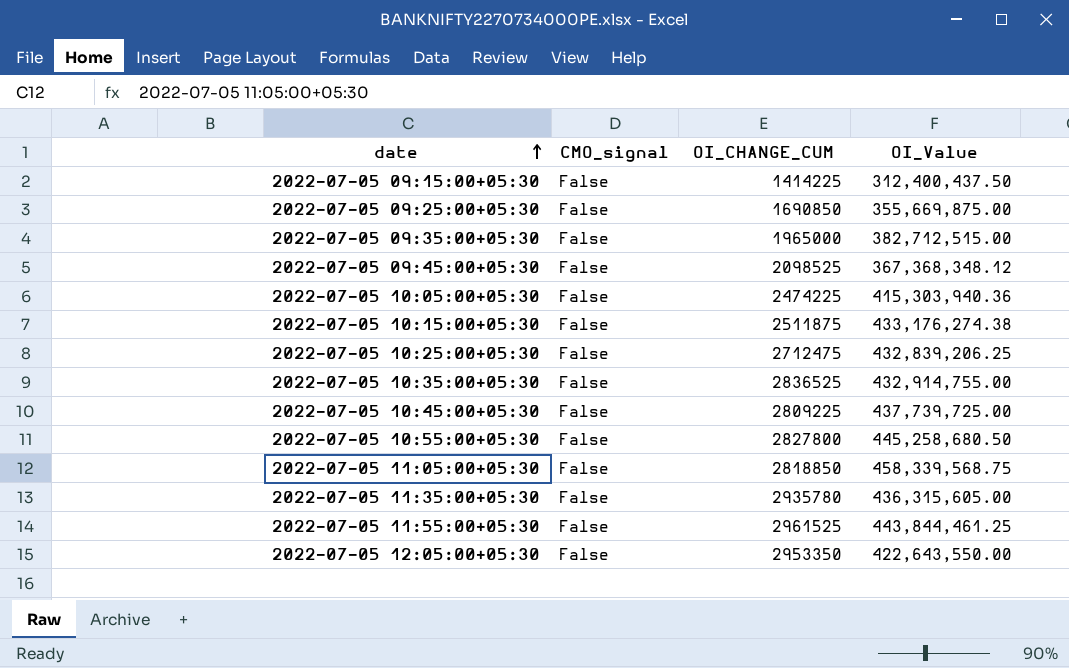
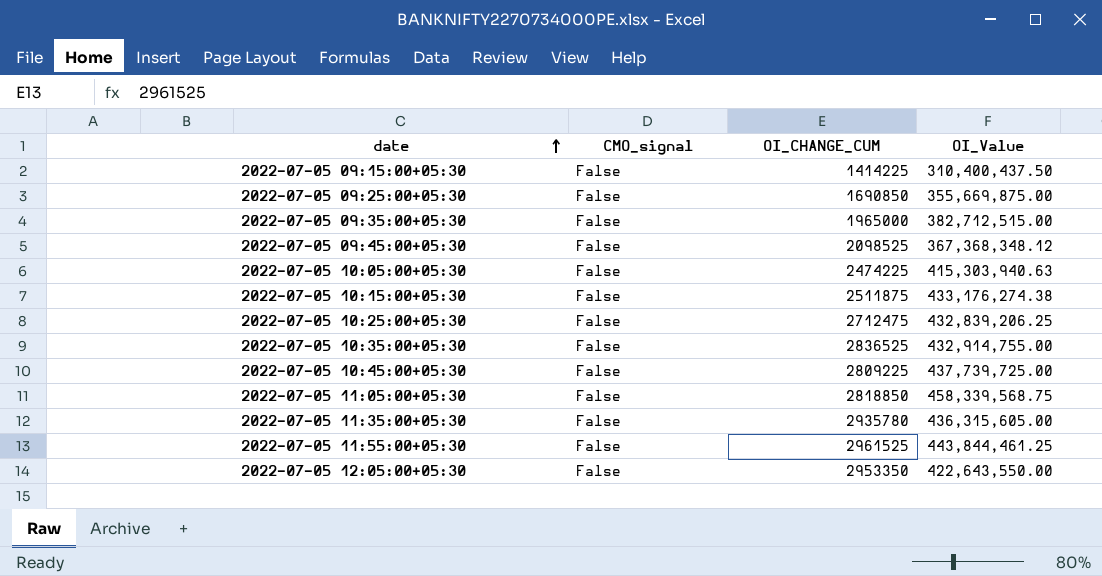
row 2022-07-05 10:55:00+05:30: False | 2827800 | 445,258,680.50 -> none
2022-07-05 09:15:00+05:30 | OI_Value: 312,400,437.50 -> 310,400,437.50
2022-07-05 10:05:00+05:30 | OI_Value: 415,303,940.36 -> 415,303,940.63

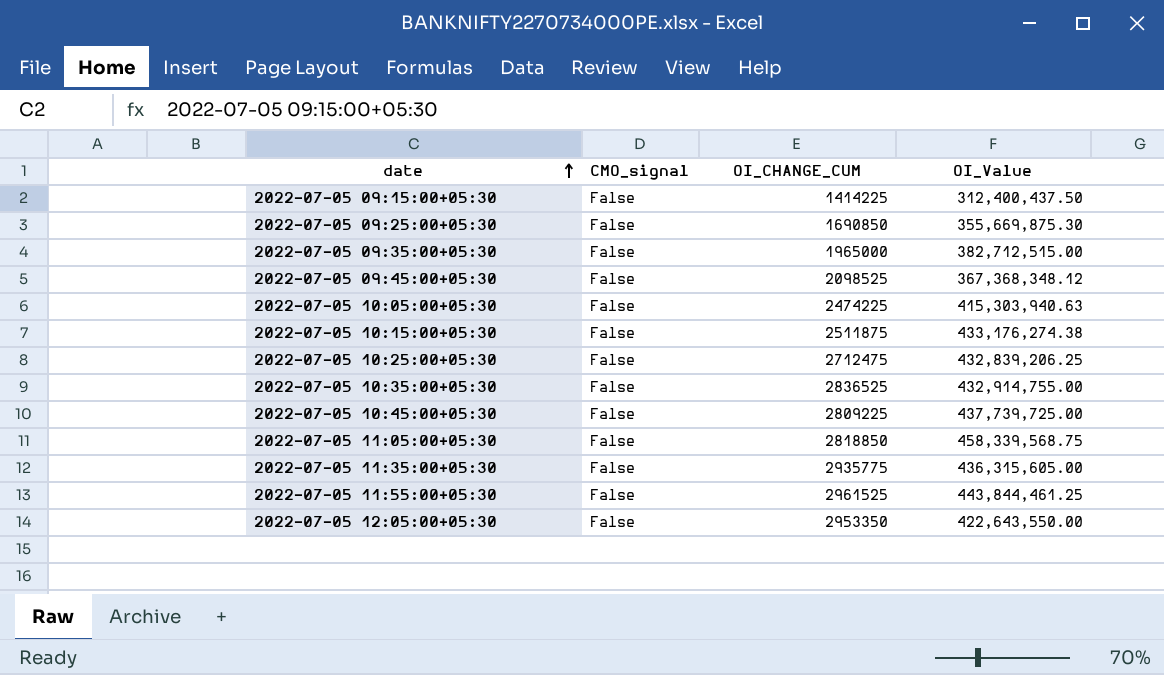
2022-07-05 09:15:00+05:30 | OI_Value: 310,400,437.50 -> 312,400,437.50
2022-07-05 09:25:00+05:30 | OI_Value: 355,669,875.00 -> 355,669,875.30
2022-07-05 11:35:00+05:30 | OI_CHANGE_CUM: 2935780 -> 2935775

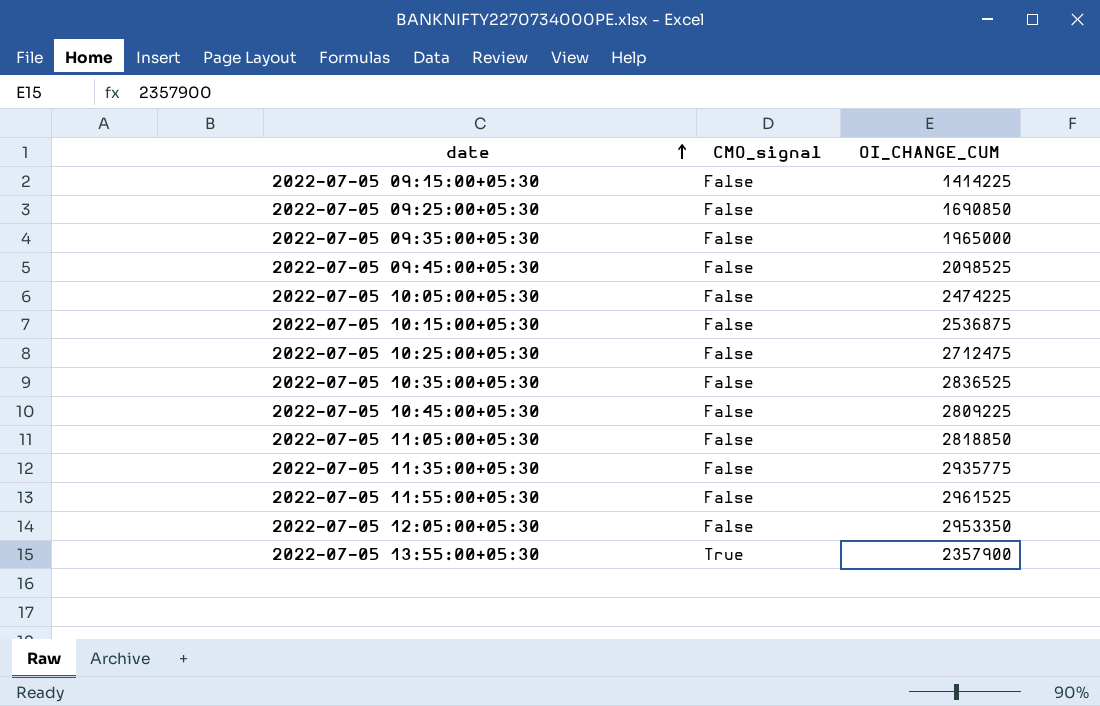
column OI_Value | position: 4 -> none
2022-07-05 10:15:00+05:30 | OI_CHANGE_CUM: 2511875 -> 2536875
row 2022-07-05 13:55:00+05:30: none -> True | 2357900

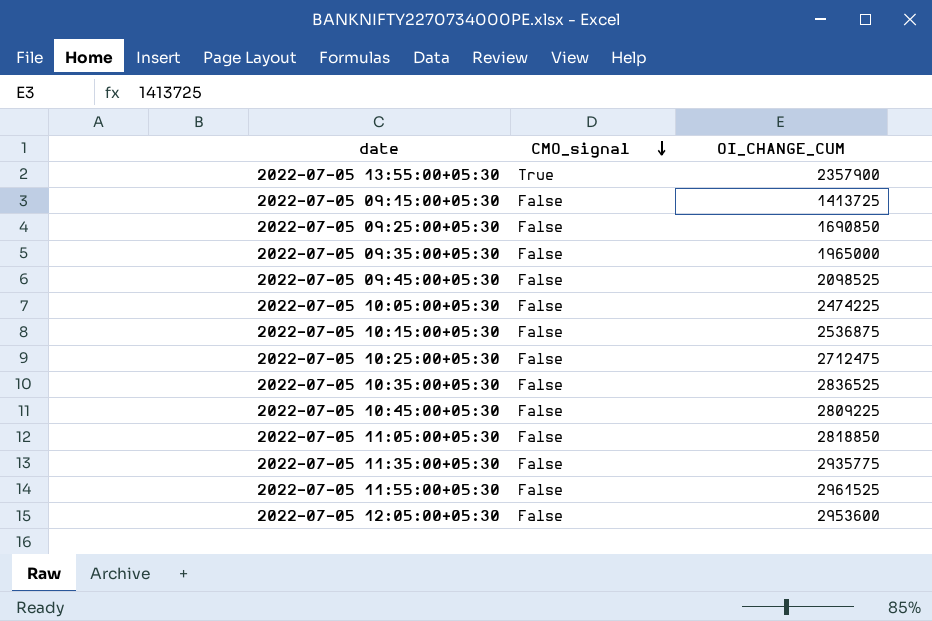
row order: date ascending -> CMO_signal descending
2022-07-05 09:15:00+05:30 | OI_CHANGE_CUM: 1414225 -> 1413725
2022-07-05 12:05:00+05:30 | OI_CHANGE_CUM: 2953350 -> 2953600

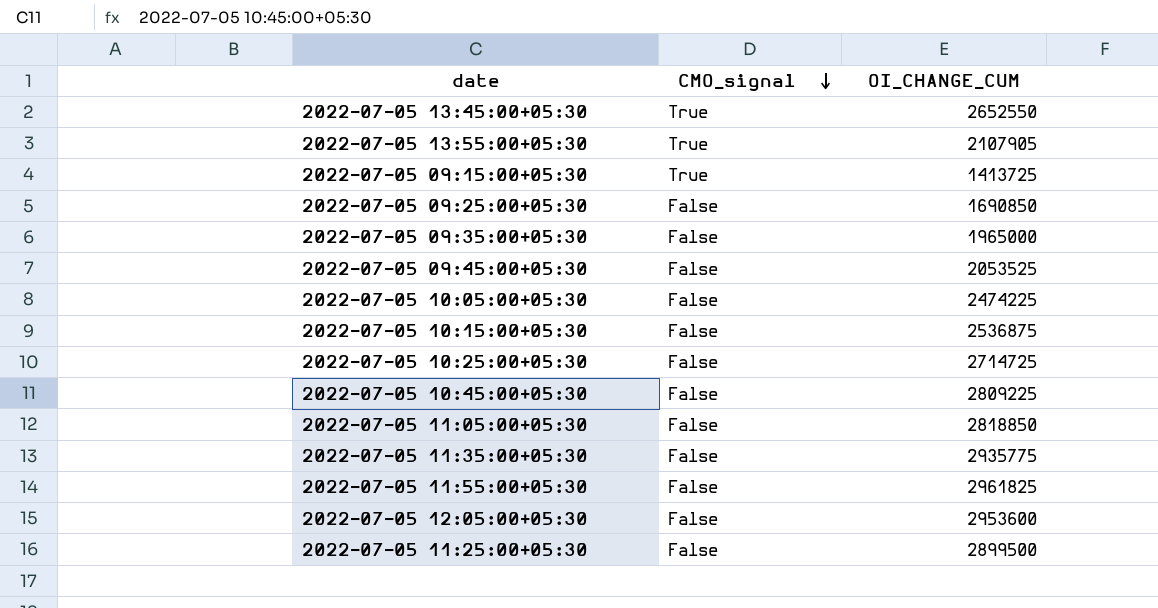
row 2022-07-05 10:35:00+05:30: False | 2836525 -> none
row 2022-07-05 13:45:00+05:30: none -> True | 2652550
2022-07-05 13:55:00+05:30 | OI_CHANGE_CUM: 2357900 -> 2107905
2022-07-05 09:15:00+05:30 | CMO_signal: False -> True
2022-07-05 09:45:00+05:30 | OI_CHANGE_CUM: 2098525 -> 2053525
2022-07-05 10:25:00+05:30 | OI_CHANGE_CUM: 2712475 -> 2714725
2022-07-05 11:55:00+05:30 | OI_CHANGE_CUM: 2961525 -> 2961825
row 2022-07-05 11:25:00+05:30: none -> False | 2899500

